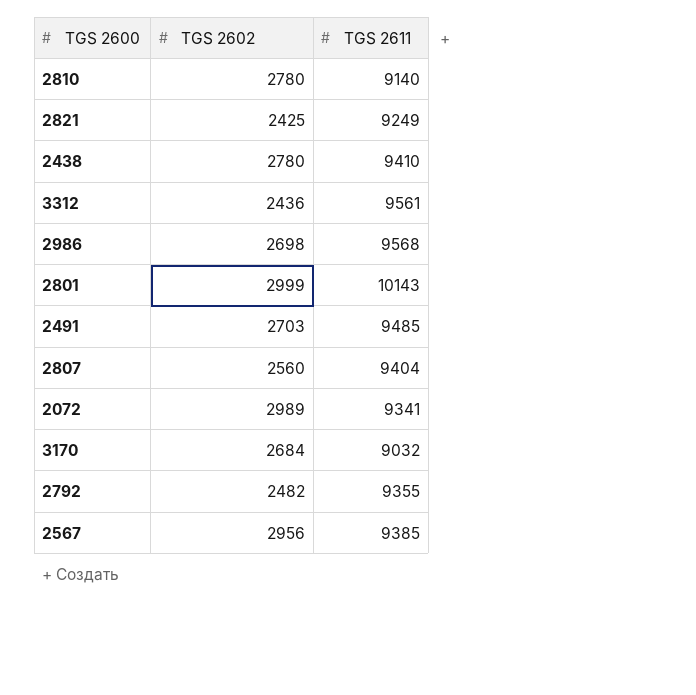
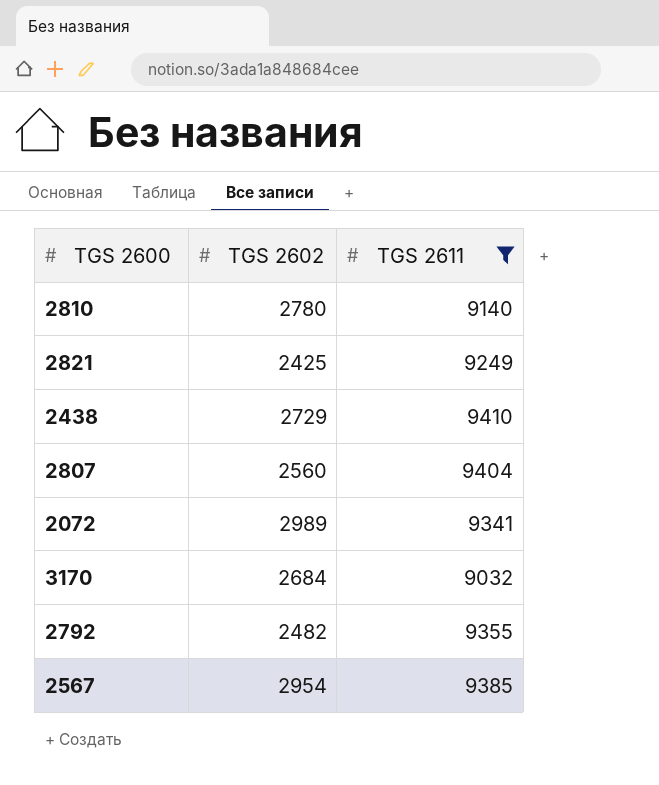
filter: none -> TGS 2611 <= 9410
2438 | TGS 2602: 2780 -> 2729
2567 | TGS 2602: 2956 -> 2954

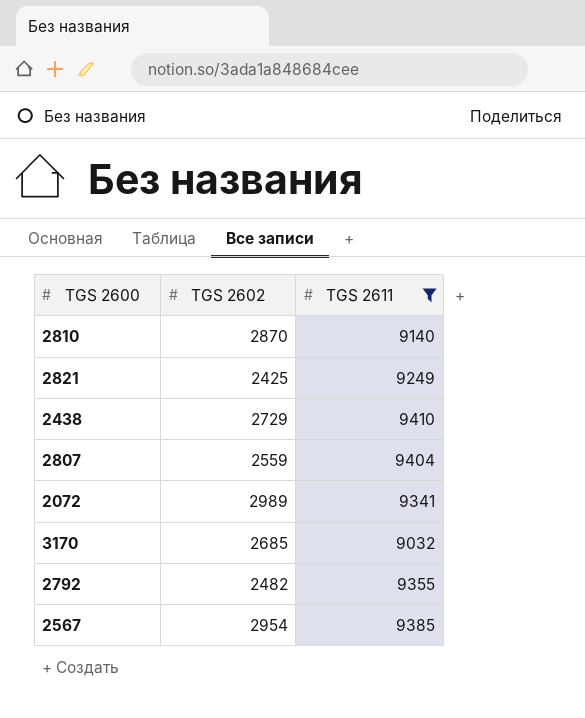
2810 | TGS 2602: 2780 -> 2870
2807 | TGS 2602: 2560 -> 2559
3170 | TGS 2602: 2684 -> 2685

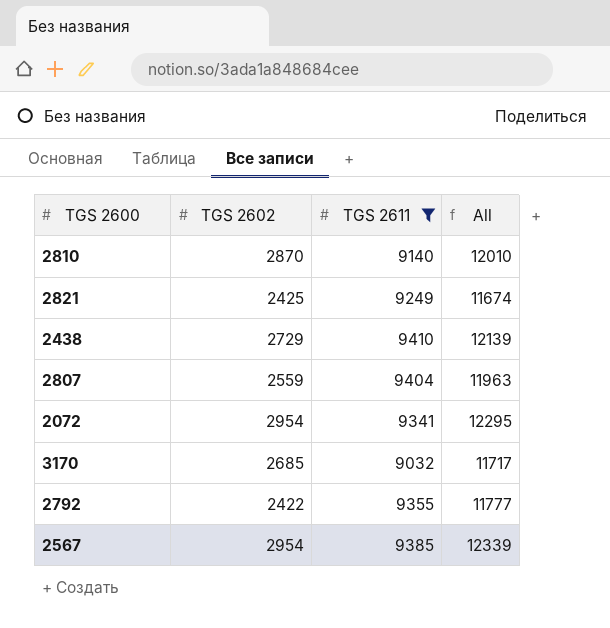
column All | formula: none -> [TGS 2602] + [TGS 2611]
2072 | TGS 2602: 2989 -> 2954
2792 | TGS 2602: 2482 -> 2422

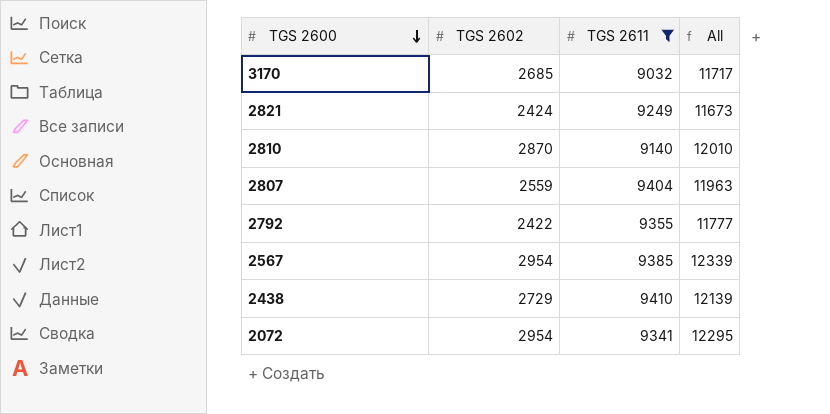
row order: none -> TGS 2600 descending
2821 | TGS 2602: 2425 -> 2424
2821 | All: 11674 -> 11673

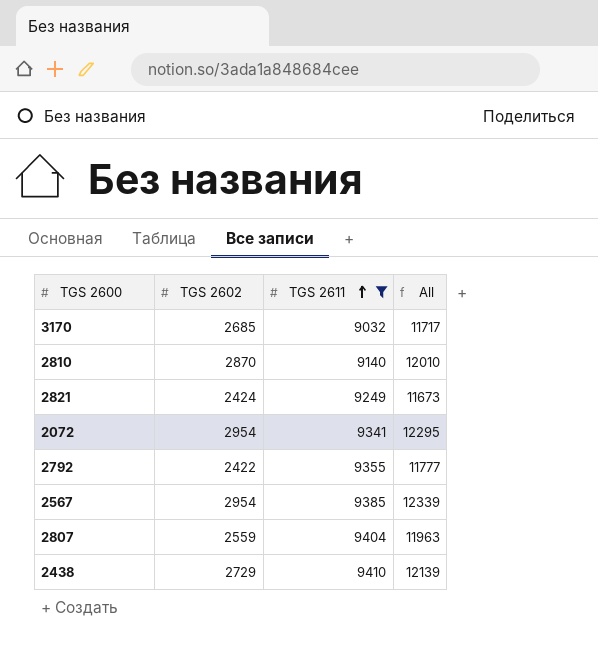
row order: TGS 2600 descending -> TGS 2611 ascending

